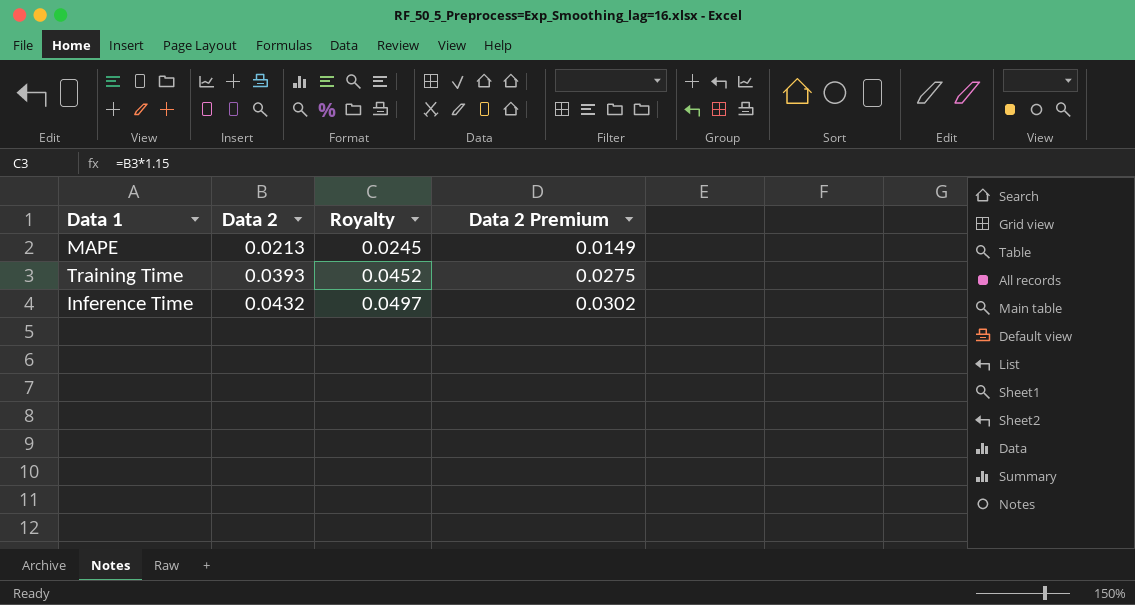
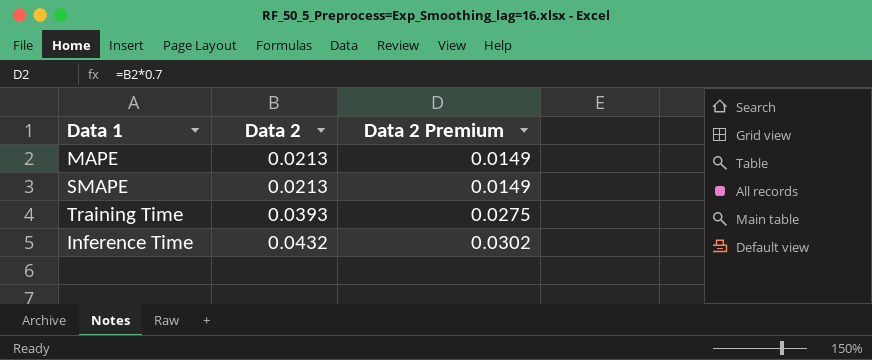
column Royalty | formula: [Data 2] * 1.15 -> none
row SMAPE: none -> 0.0213 | 0.0149

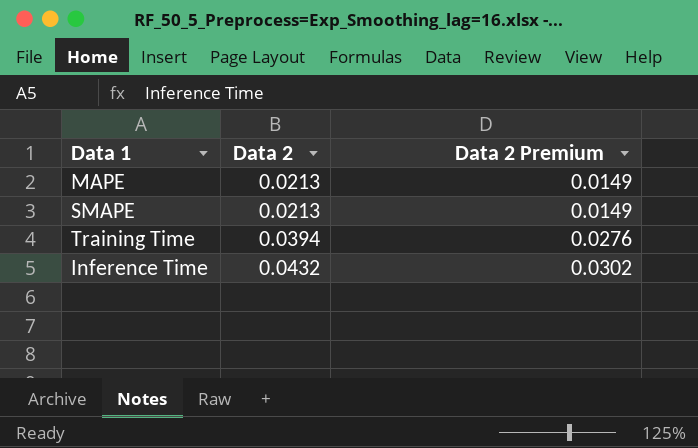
Training Time | Data 2: 0.0393 -> 0.0394
Training Time | Data 2 Premium: 0.0275 -> 0.0276

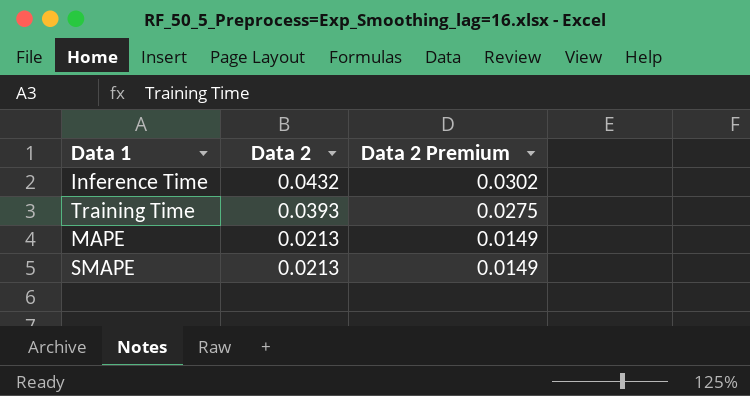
row order: Data 2 ascending -> Data 2 descending
Training Time | Data 2: 0.0394 -> 0.0393
Training Time | Data 2 Premium: 0.0276 -> 0.0275

